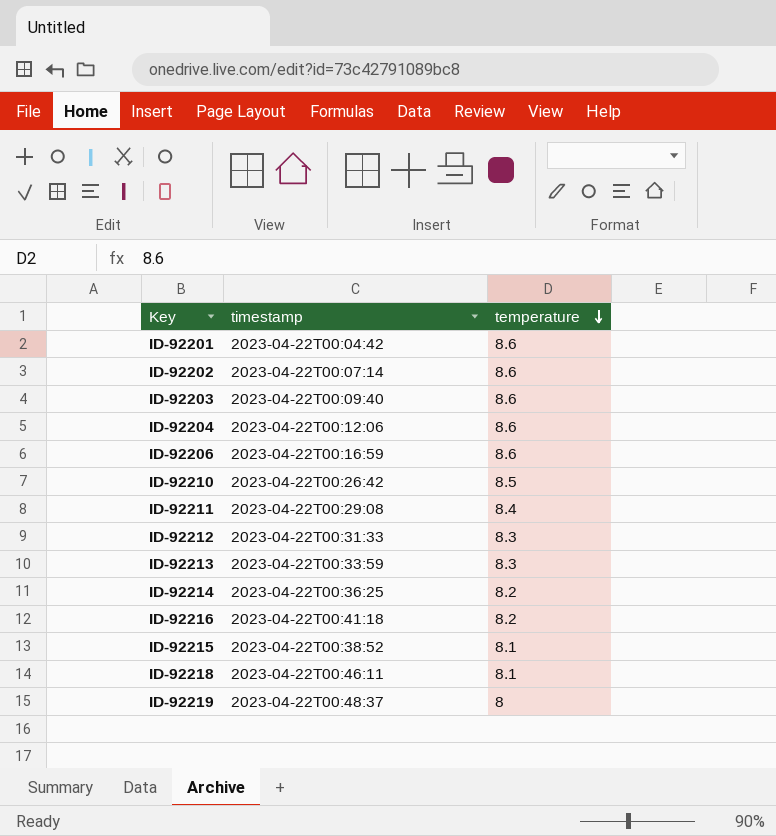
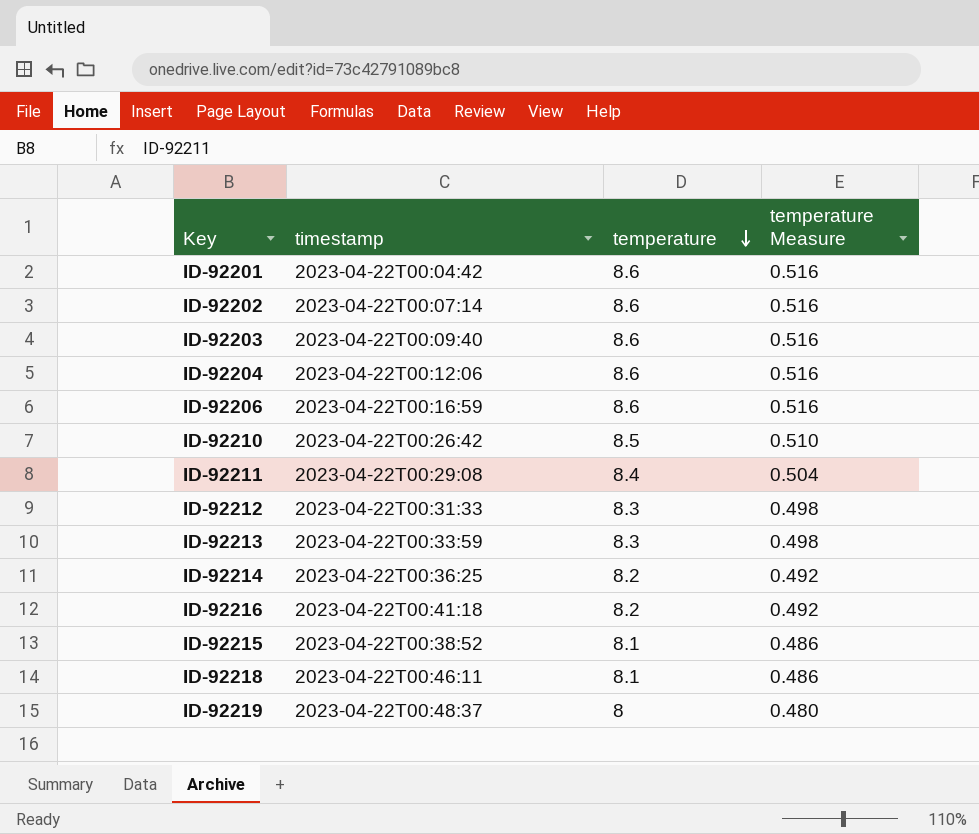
column temperature Measure | formula: none -> [temperature] * 0.06

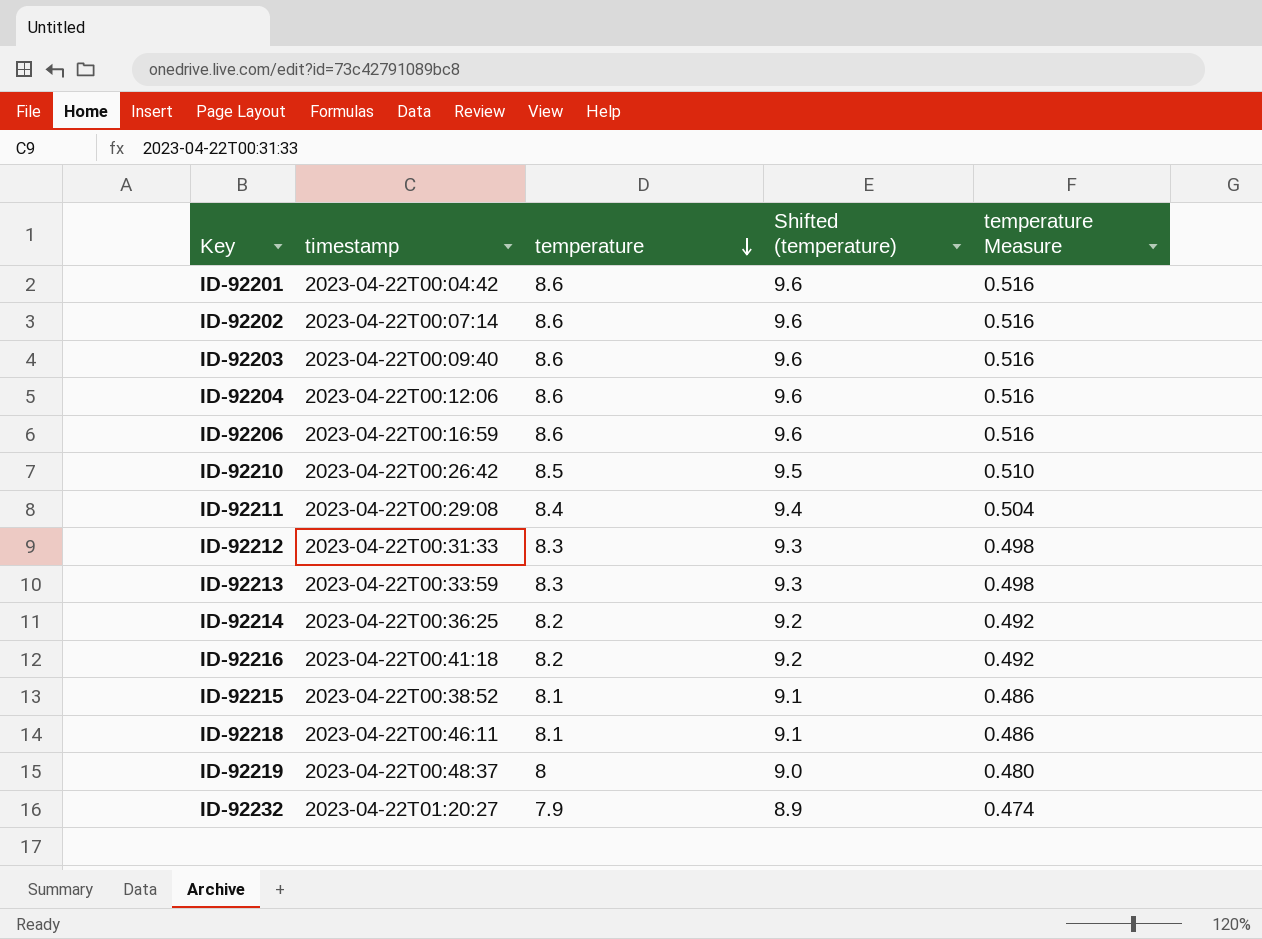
column Shifted (temperature) | formula: none -> [temperature] + 1
row ID-92232: none -> 2023-04-22T01:20:27 | 7.9 | 8.9 | 0.474

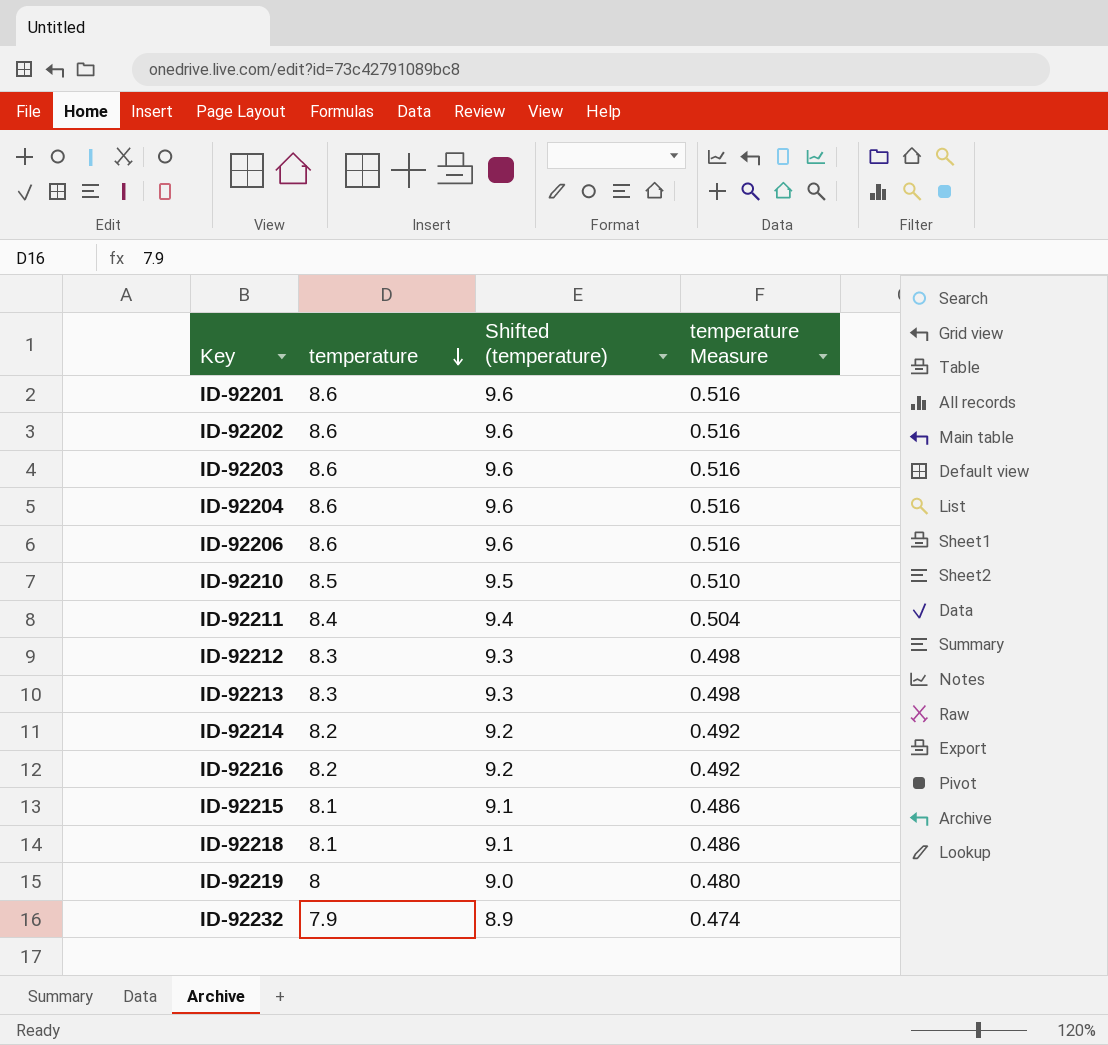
column timestamp | position: 2 -> none

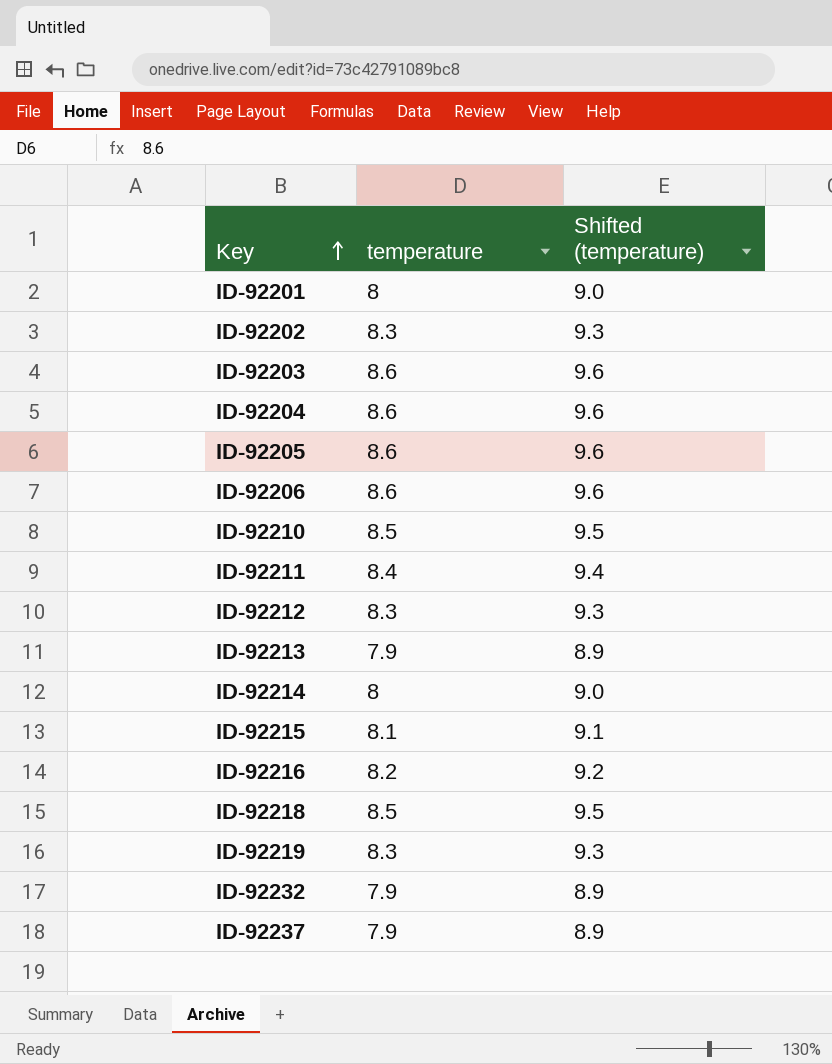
row order: temperature descending -> Key ascending
column temperature Measure | formula: [temperature] * 0.06 -> none
ID-92201 | temperature: 8.6 -> 8
ID-92201 | Shifted (temperature): 9.6 -> 9.0
ID-92202 | temperature: 8.6 -> 8.3
ID-92202 | Shifted (temperature): 9.6 -> 9.3
row ID-92205: none -> 8.6 | 9.6
ID-92213 | temperature: 8.3 -> 7.9
ID-92213 | Shifted (temperature): 9.3 -> 8.9
ID-92214 | temperature: 8.2 -> 8
ID-92214 | Shifted (temperature): 9.2 -> 9.0
ID-92218 | temperature: 8.1 -> 8.5
ID-92218 | Shifted (temperature): 9.1 -> 9.5
ID-92219 | temperature: 8 -> 8.3
ID-92219 | Shifted (temperature): 9.0 -> 9.3
row ID-92237: none -> 7.9 | 8.9

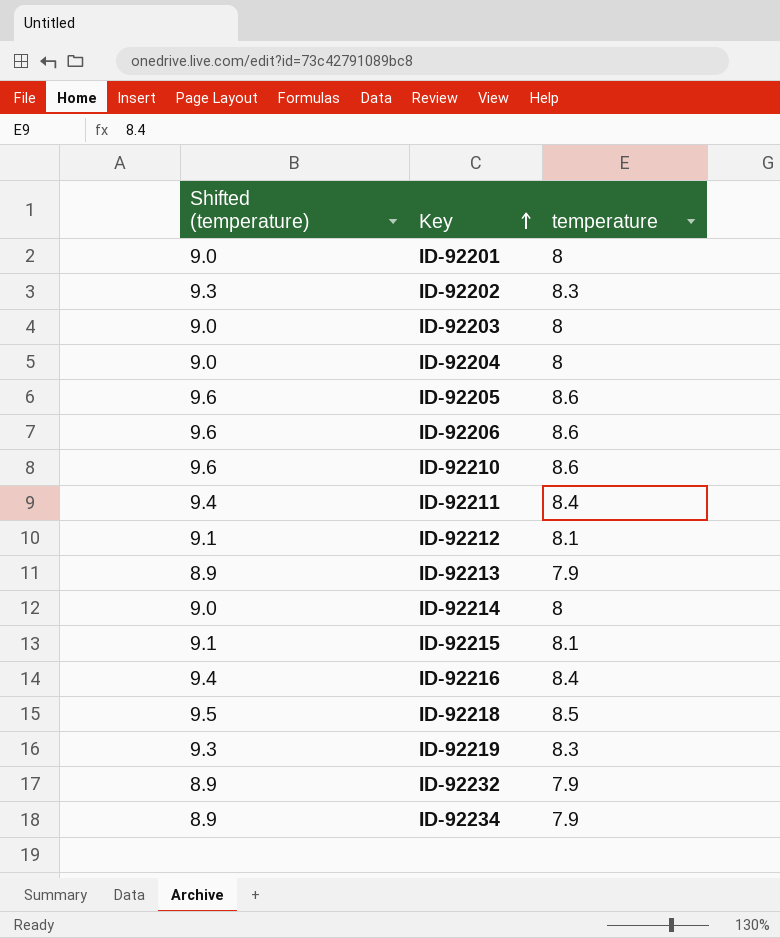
column Shifted (temperature) | position: 3 -> 1
row ID-92237: 7.9 | 8.9 -> none
ID-92203 | Shifted (temperature): 9.6 -> 9.0
ID-92203 | temperature: 8.6 -> 8
ID-92204 | Shifted (temperature): 9.6 -> 9.0
ID-92204 | temperature: 8.6 -> 8
ID-92210 | Shifted (temperature): 9.5 -> 9.6
ID-92210 | temperature: 8.5 -> 8.6
ID-92212 | Shifted (temperature): 9.3 -> 9.1
ID-92212 | temperature: 8.3 -> 8.1
ID-92216 | Shifted (temperature): 9.2 -> 9.4
ID-92216 | temperature: 8.2 -> 8.4
row ID-92234: none -> 8.9 | 7.9

